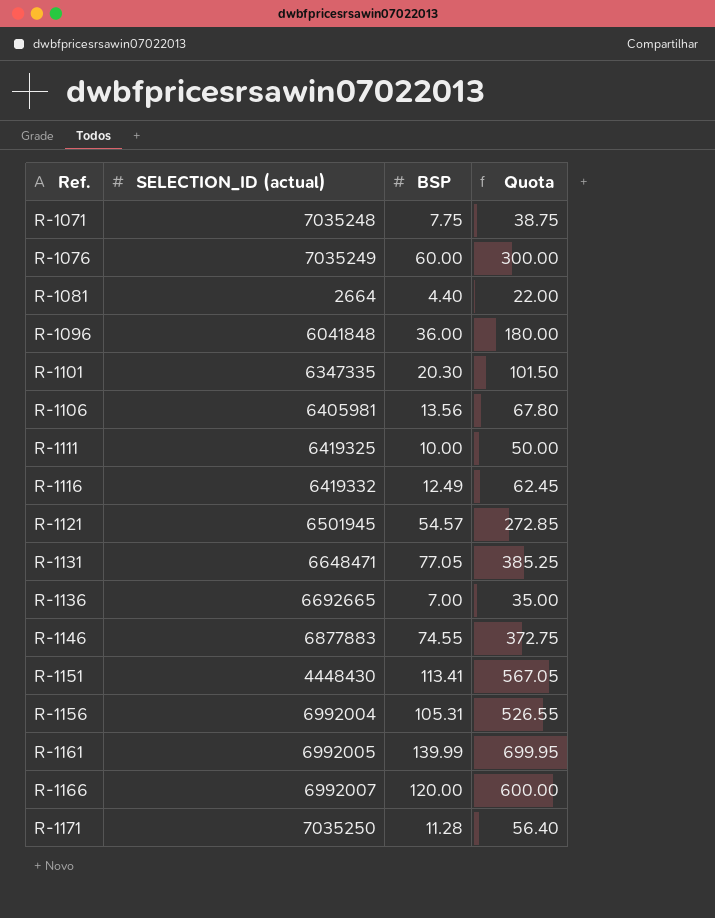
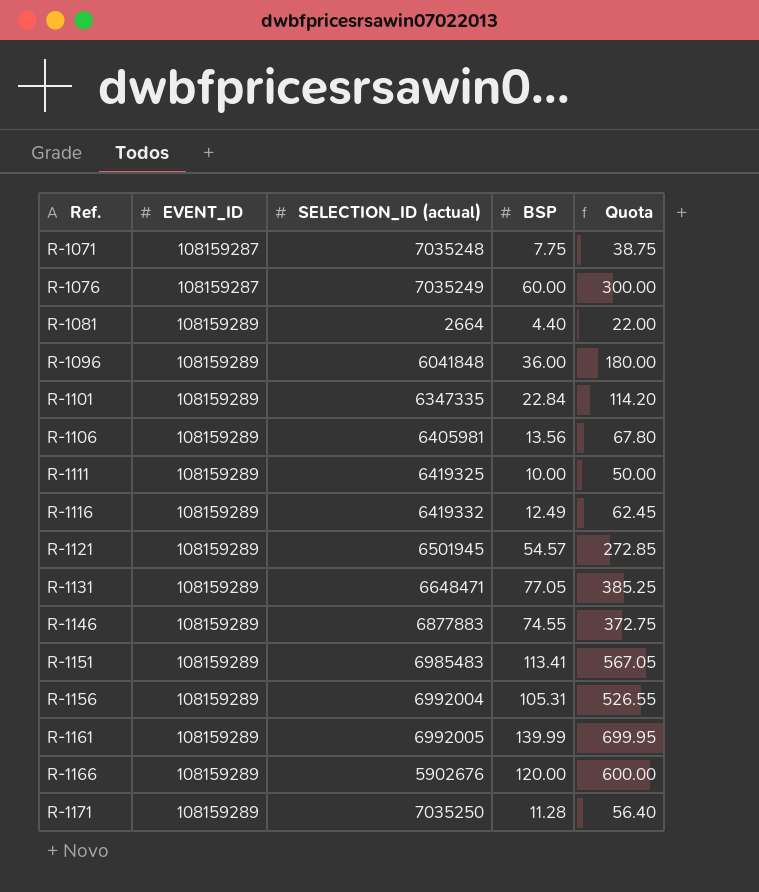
column EVENT_ID | position: none -> 2
row R-1136: 6692665 | 7.00 | 35.00 -> none
R-1101 | BSP: 20.30 -> 22.84
R-1101 | Quota: 101.50 -> 114.20
R-1151 | SELECTION_ID (actual): 4448430 -> 6985483
R-1166 | SELECTION_ID (actual): 6992007 -> 5902676

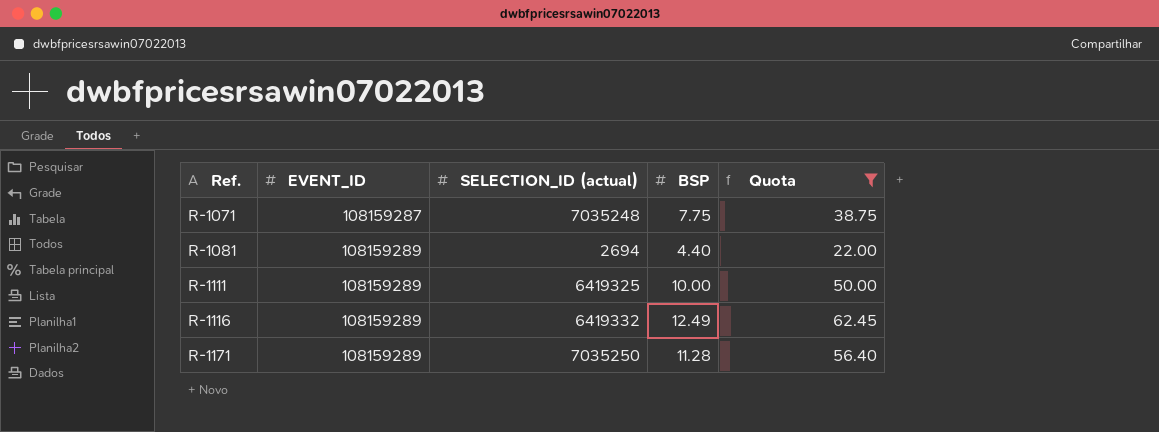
filter: none -> Quota <= 62.45
R-1081 | SELECTION_ID (actual): 2664 -> 2694

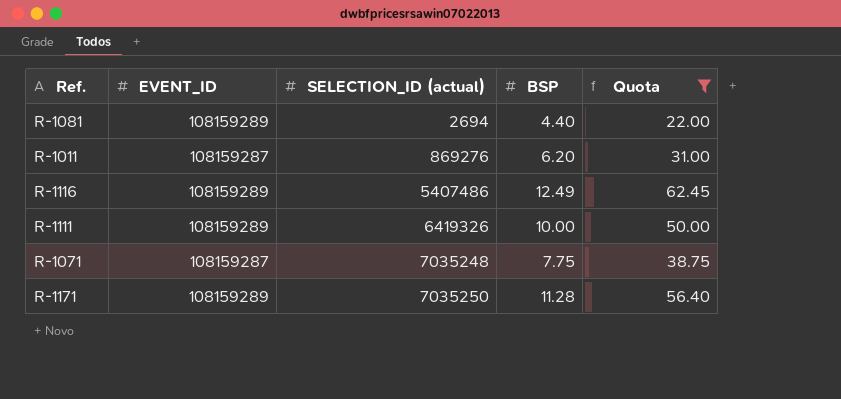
row order: Ref. ascending -> SELECTION_ID (actual) ascending
row R-1011: none -> 108159287 | 869276 | 6.20 | 31.00
R-1116 | SELECTION_ID (actual): 6419332 -> 5407486
R-1111 | SELECTION_ID (actual): 6419325 -> 6419326

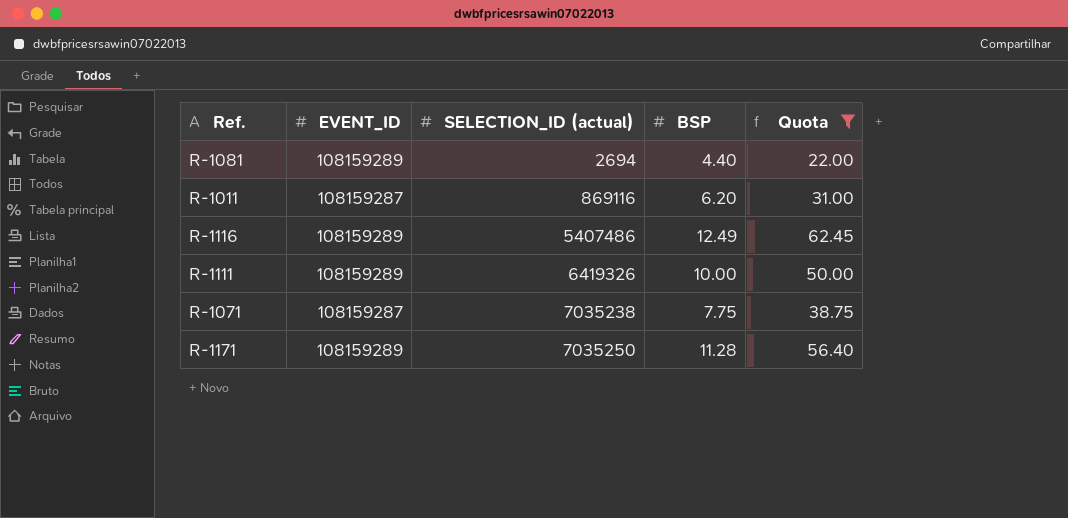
R-1011 | SELECTION_ID (actual): 869276 -> 869116
R-1071 | SELECTION_ID (actual): 7035248 -> 7035238

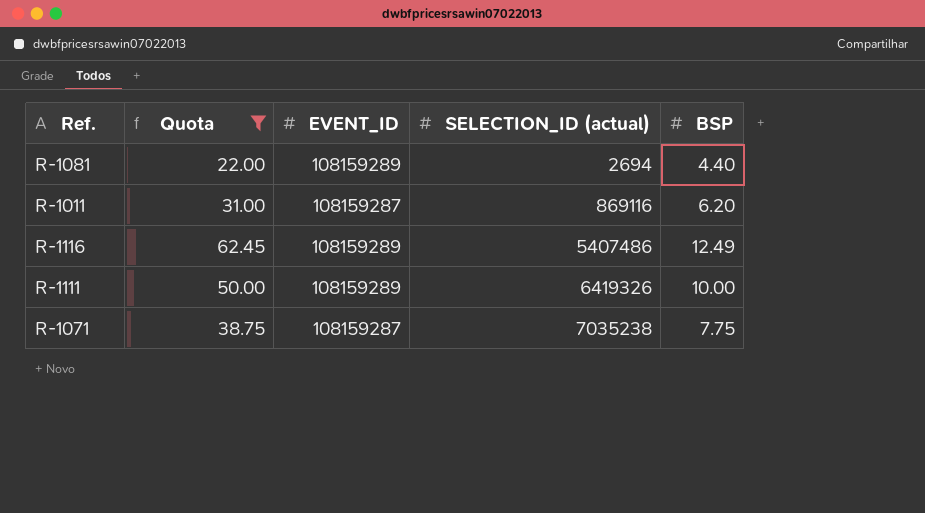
column Quota | position: 5 -> 2
row R-1171: 108159289 | 7035250 | 11.28 | 56.40 -> none

